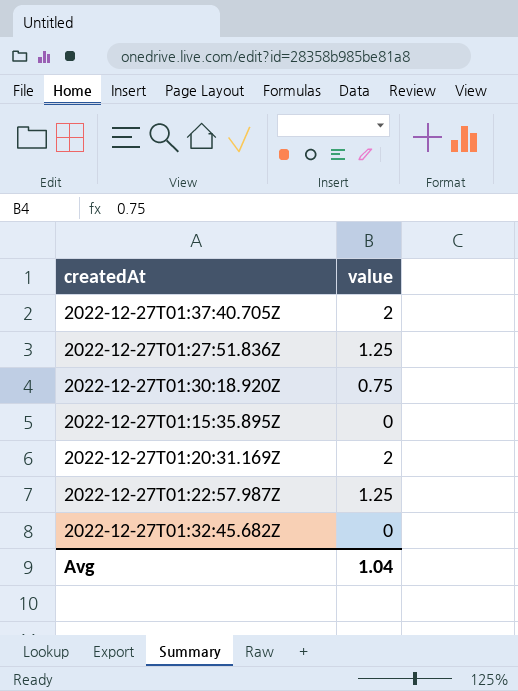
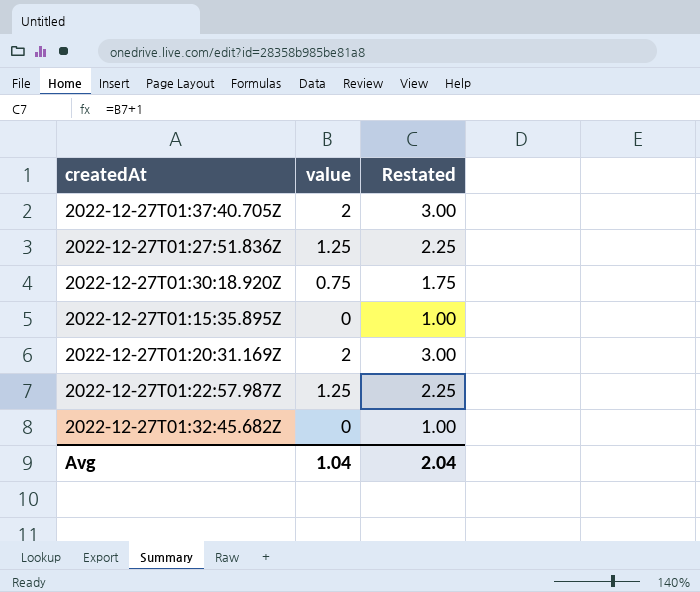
column Restated | formula: none -> [value] + 1

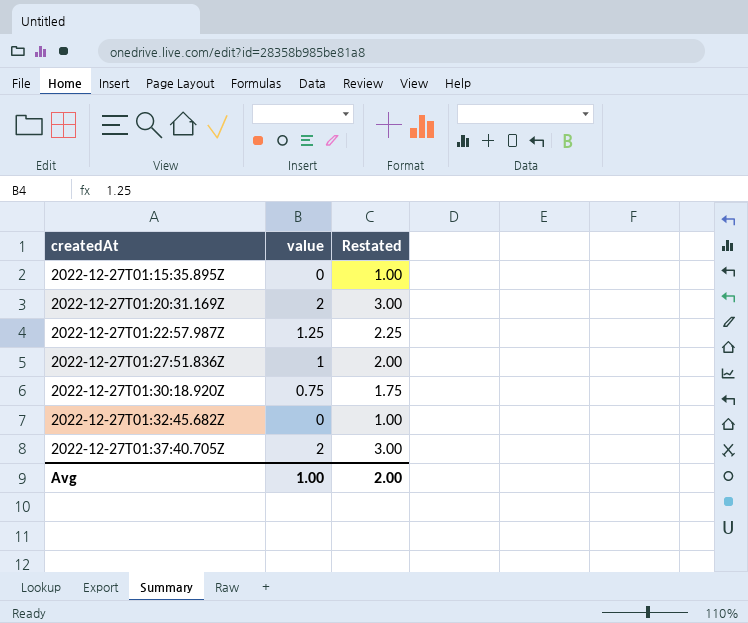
row order: none -> createdAt ascending
2022-12-27T01:27:51.836Z | value: 1.25 -> 1
2022-12-27T01:27:51.836Z | Restated: 2.25 -> 2.00
Avg | value: 1.04 -> 1.00
Avg | Restated: 2.04 -> 2.00

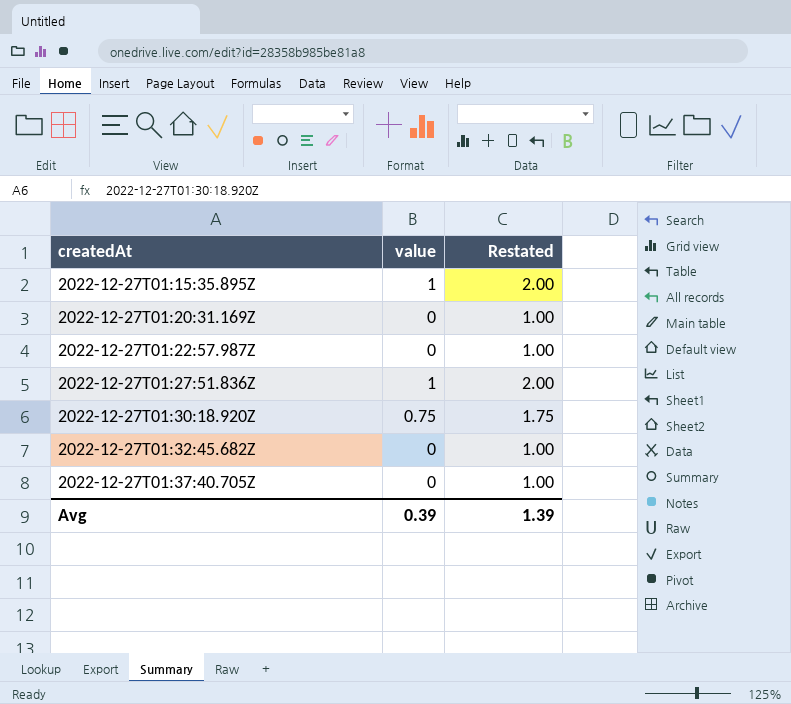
2022-12-27T01:15:35.895Z | value: 0 -> 1
2022-12-27T01:15:35.895Z | Restated: 1.00 -> 2.00
2022-12-27T01:20:31.169Z | value: 2 -> 0
2022-12-27T01:20:31.169Z | Restated: 3.00 -> 1.00
2022-12-27T01:22:57.987Z | value: 1.25 -> 0
2022-12-27T01:22:57.987Z | Restated: 2.25 -> 1.00
2022-12-27T01:37:40.705Z | value: 2 -> 0
2022-12-27T01:37:40.705Z | Restated: 3.00 -> 1.00
Avg | value: 1.00 -> 0.39
Avg | Restated: 2.00 -> 1.39

